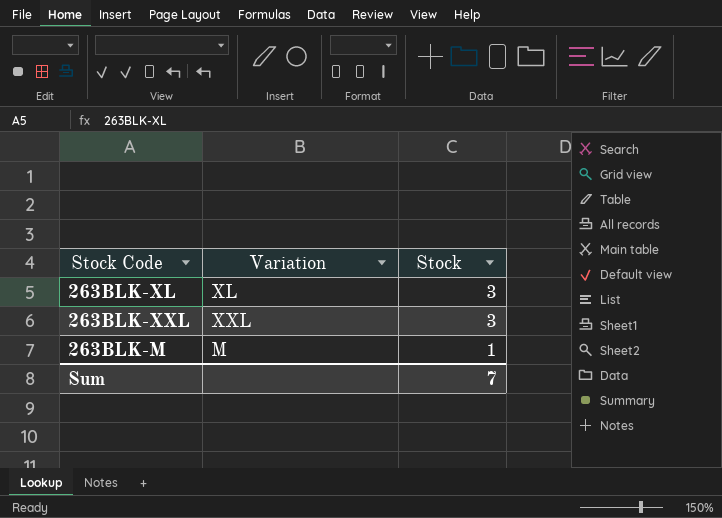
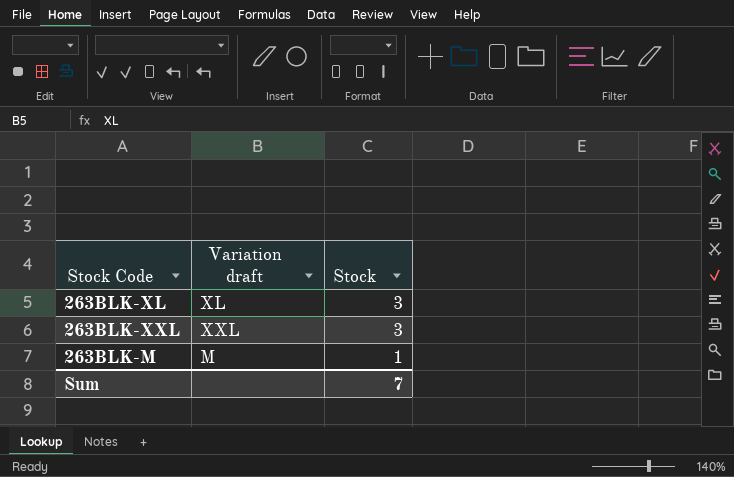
column name: Variation -> Variation draft

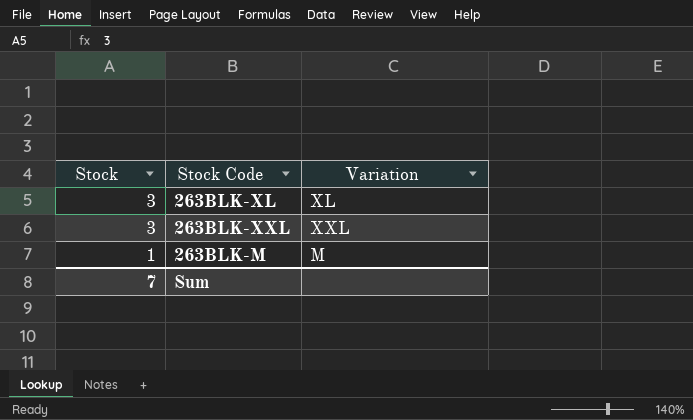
column Stock | position: 3 -> 1
column name: Variation draft -> Variation

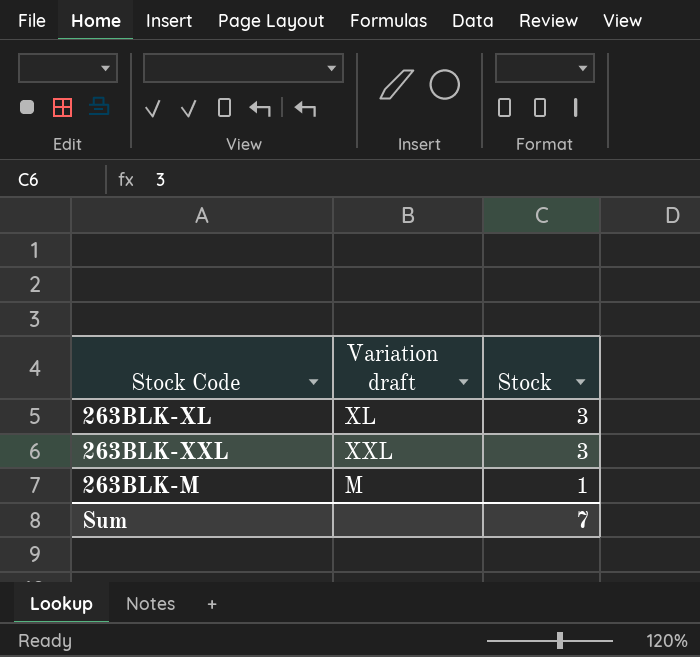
column name: Variation -> Variation draft
column Stock | position: 1 -> 3

